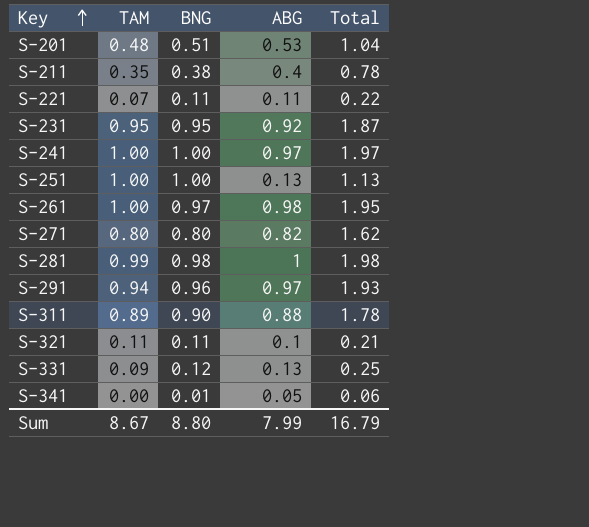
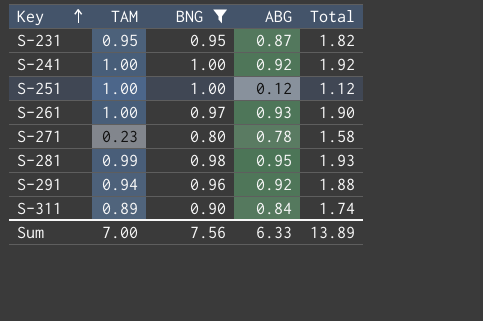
filter: none -> BNG >= 0.80
S-231 | ABG: 0.92 -> 0.87
S-231 | Total: 1.87 -> 1.82
S-241 | ABG: 0.97 -> 0.92
S-241 | Total: 1.97 -> 1.92
S-251 | ABG: 0.13 -> 0.12
S-251 | Total: 1.13 -> 1.12
S-261 | ABG: 0.98 -> 0.93
S-261 | Total: 1.95 -> 1.90
S-271 | TAM: 0.80 -> 0.23
S-271 | ABG: 0.82 -> 0.78
S-271 | Total: 1.62 -> 1.58
S-281 | ABG: 1 -> 0.95
S-281 | Total: 1.98 -> 1.93
S-291 | ABG: 0.97 -> 0.92
S-291 | Total: 1.93 -> 1.88
S-311 | ABG: 0.88 -> 0.84
S-311 | Total: 1.78 -> 1.74
Sum | TAM: 8.67 -> 7.00
Sum | BNG: 8.80 -> 7.56
Sum | ABG: 7.99 -> 6.33
Sum | Total: 16.79 -> 13.89

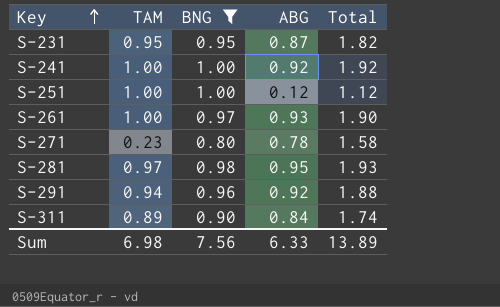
S-281 | TAM: 0.99 -> 0.97
Sum | TAM: 7.00 -> 6.98

